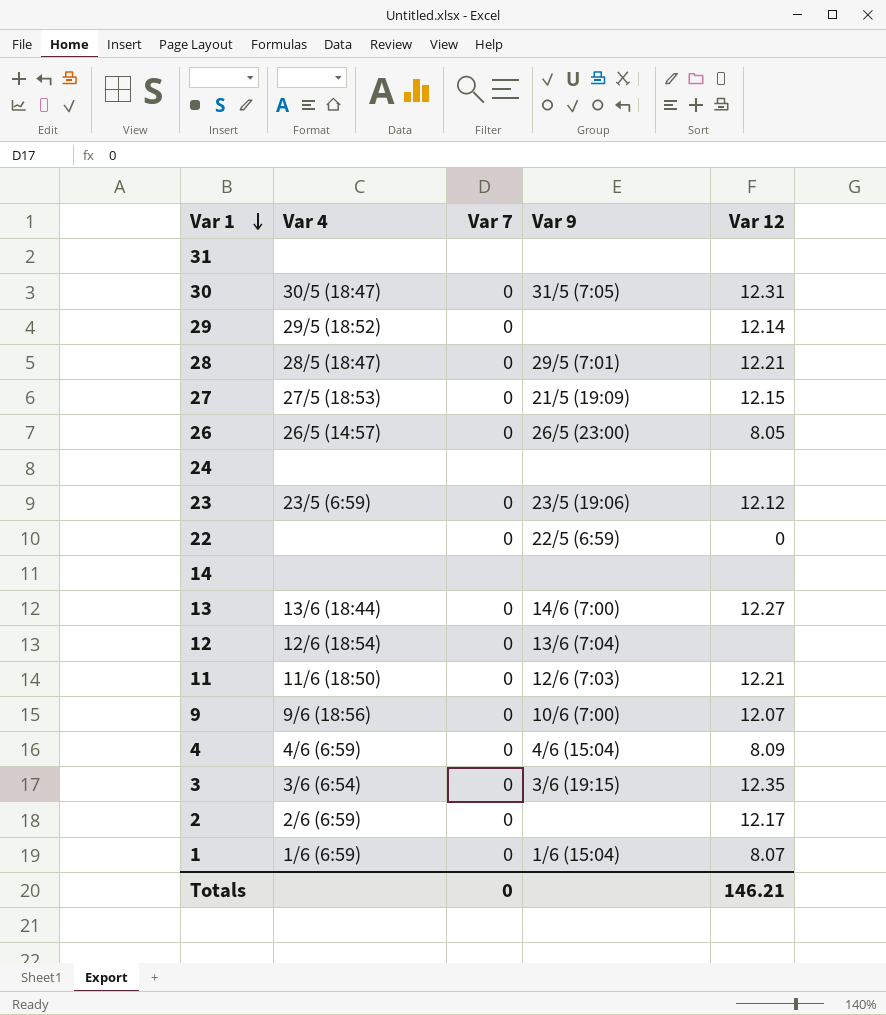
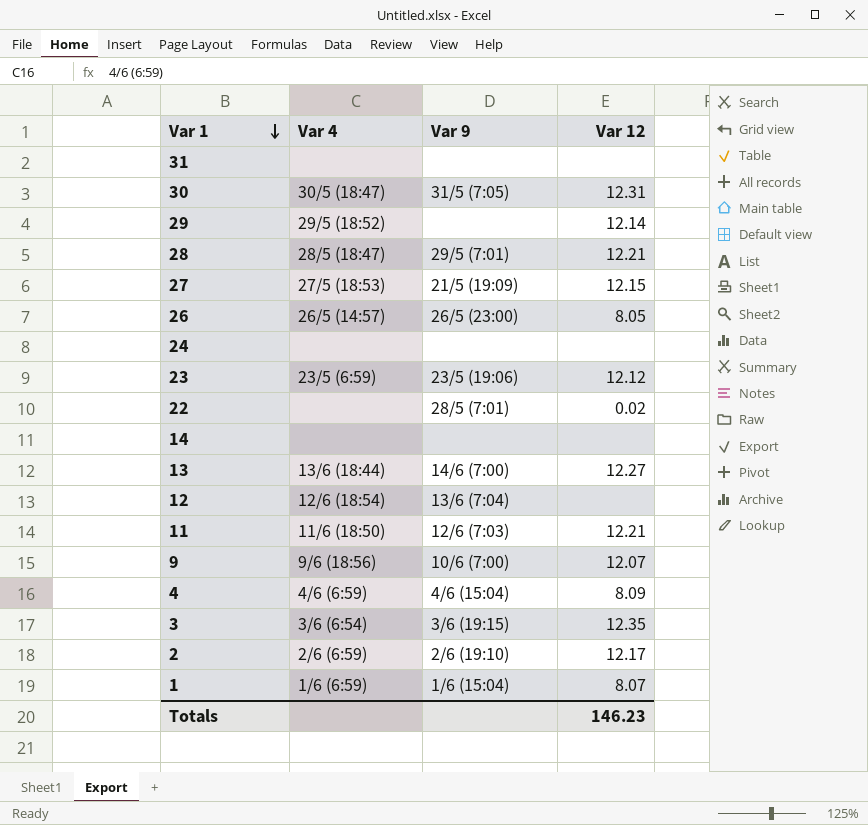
column Var 7 | position: 3 -> none
22 | Var 9: 22/5 (6:59) -> 28/5 (7:01)
22 | Var 12: 0 -> 0.02
2 | Var 9: none -> 2/6 (19:10)
Totals | Var 12: 146.21 -> 146.23

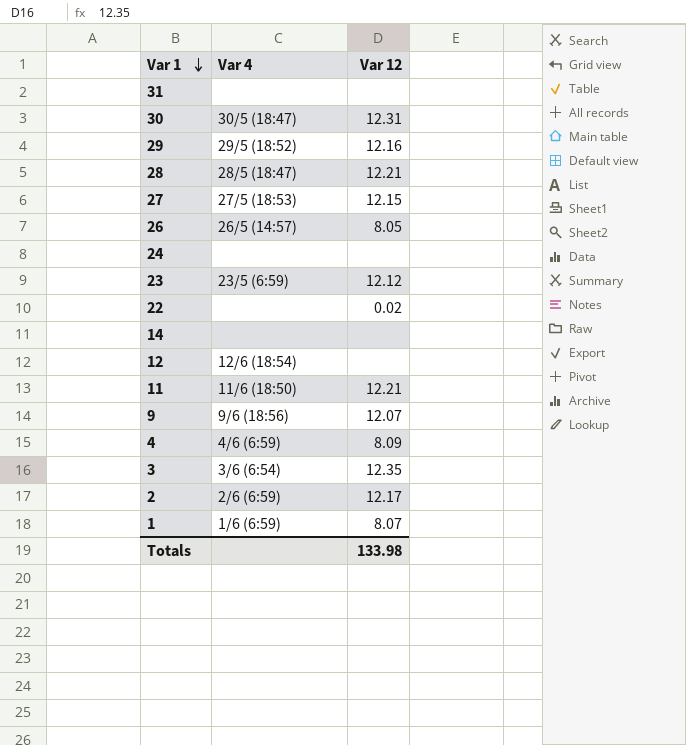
column Var 9 | position: 3 -> none
row 13: 13/6 (18:44) | 14/6 (7:00) | 12.27 -> none
29 | Var 12: 12.14 -> 12.16
Totals | Var 12: 146.23 -> 133.98

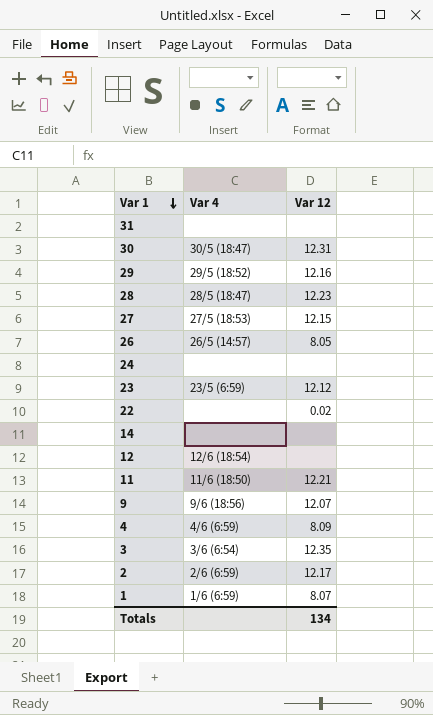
28 | Var 12: 12.21 -> 12.23
Totals | Var 12: 133.98 -> 134

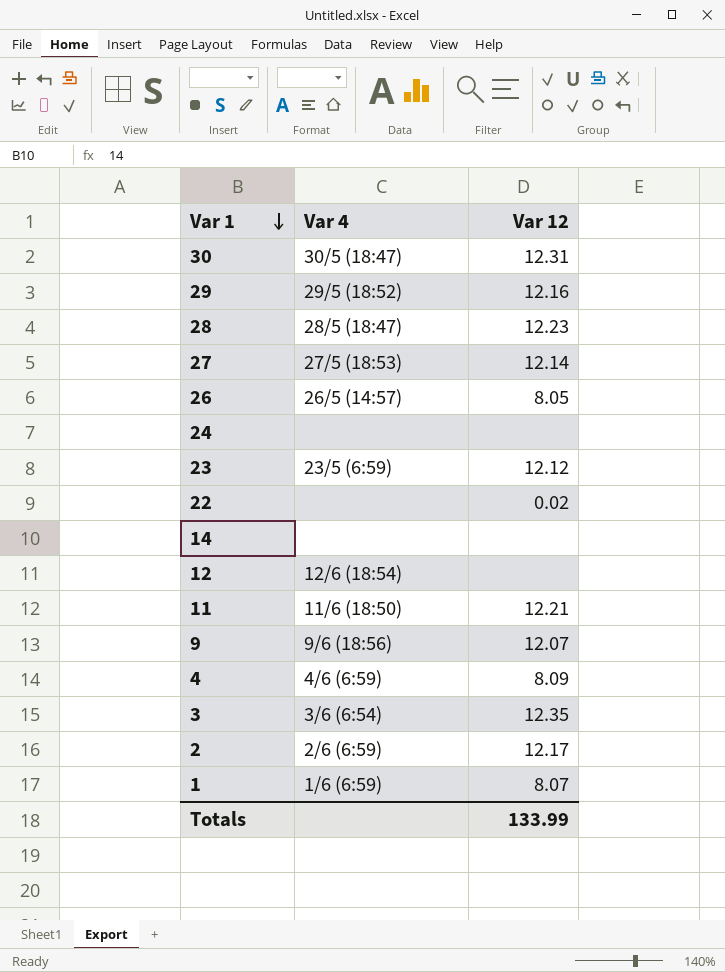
row 31: none | none -> none
27 | Var 12: 12.15 -> 12.14
Totals | Var 12: 134 -> 133.99

